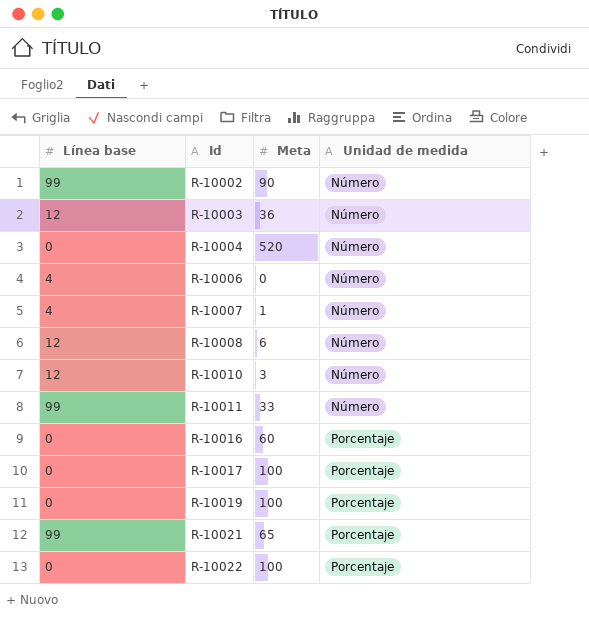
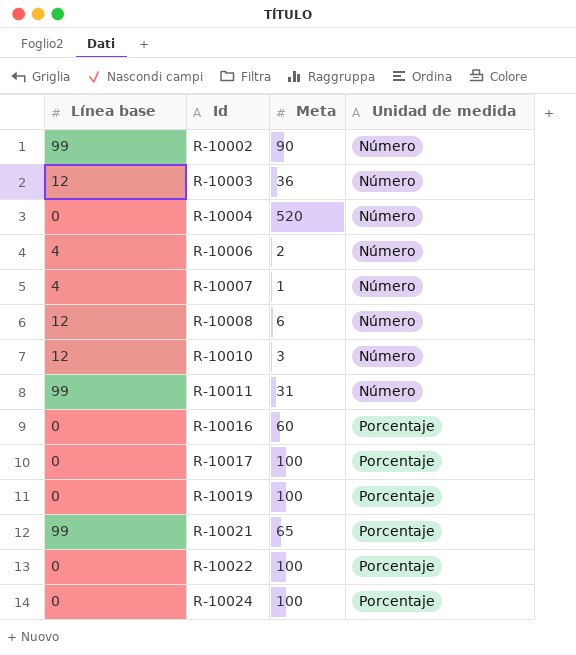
R-10006 | Meta: 0 -> 2
R-10011 | Meta: 33 -> 31
row R-10024: none -> 0 | 100 | Porcentaje

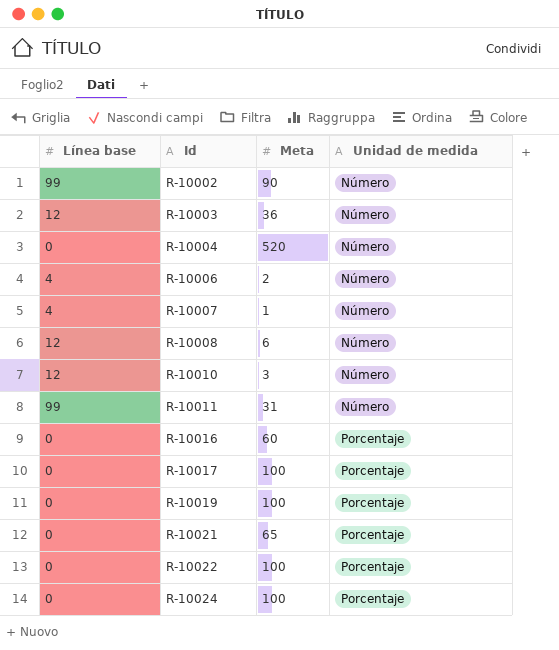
R-10021 | Línea base: 99 -> 0

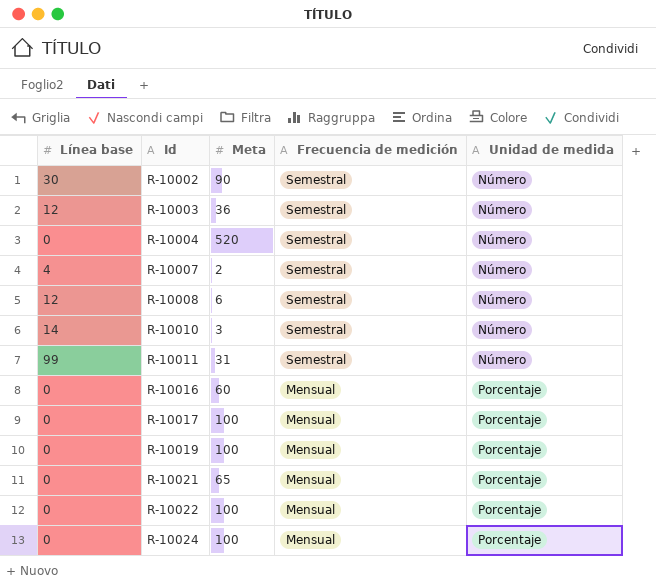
column Frecuencia de medición | position: none -> 4
row R-10006: 4 | 2 | Número -> none
R-10002 | Línea base: 99 -> 30
R-10007 | Meta: 1 -> 2
R-10010 | Línea base: 12 -> 14

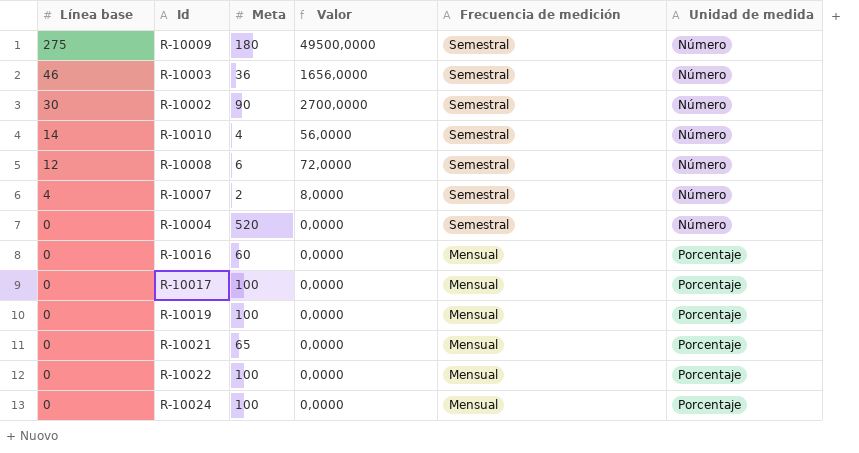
row order: Id ascending -> Línea base descending
column Valor | formula: none -> [Línea base] * [Meta]
row R-10011: 99 | 31 | Semestral | Número -> none
row R-10009: none -> 275 | 180 | 49500,0000 | Semestral | Número
R-10003 | Línea base: 12 -> 46
R-10010 | Meta: 3 -> 4

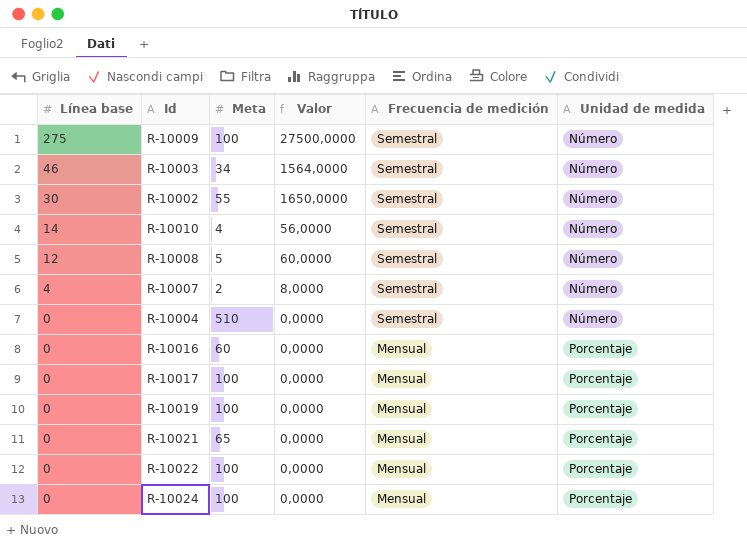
R-10009 | Meta: 180 -> 100
R-10009 | Valor: 49500,0000 -> 27500,0000
R-10003 | Meta: 36 -> 34
R-10003 | Valor: 1656,0000 -> 1564,0000
R-10002 | Meta: 90 -> 55
R-10002 | Valor: 2700,0000 -> 1650,0000
R-10008 | Meta: 6 -> 5
R-10008 | Valor: 72,0000 -> 60,0000
R-10004 | Meta: 520 -> 510

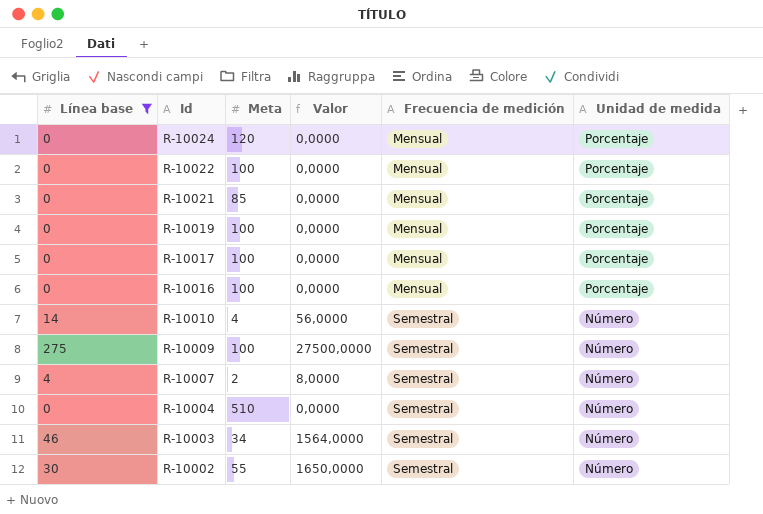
filter: none -> Línea base != 12
row order: Línea base descending -> Id descending
R-10024 | Meta: 100 -> 120
R-10021 | Meta: 65 -> 85
R-10016 | Meta: 60 -> 100

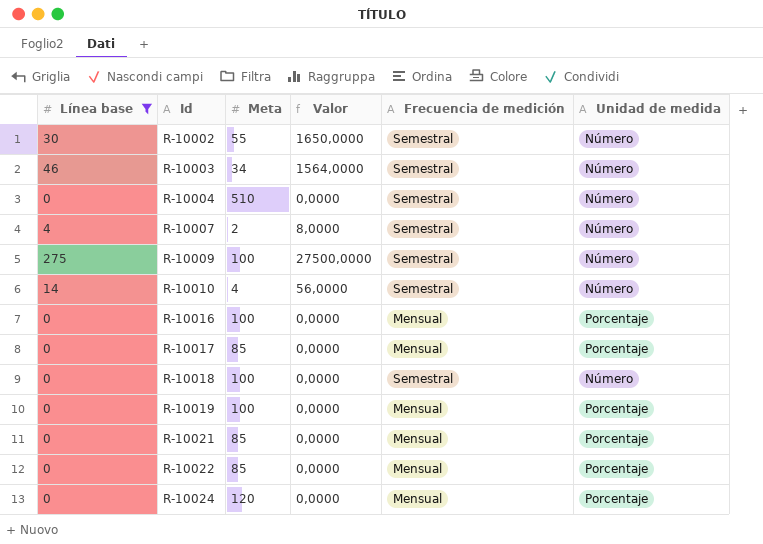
row order: Id descending -> Id ascending
R-10017 | Meta: 100 -> 85
row R-10018: none -> 0 | 100 | 0,0000 | Semestral | Número
R-10022 | Meta: 100 -> 85

